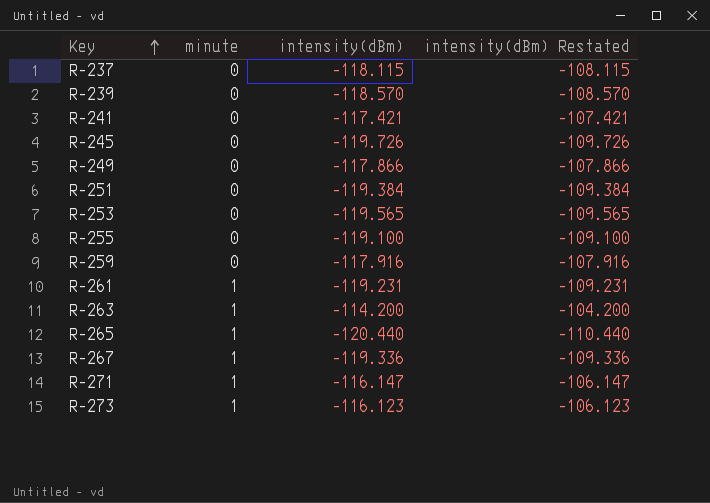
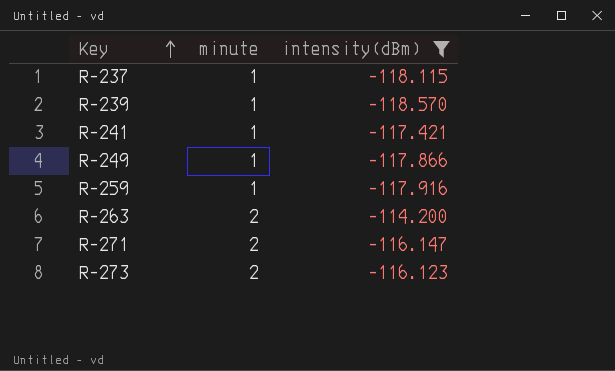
filter: none -> intensity(dBm) >= -118.570
column intensity(dBm) Restated | formula: [intensity(dBm)] + 10 -> none
R-237 | minute: 0 -> 1
R-239 | minute: 0 -> 1
R-241 | minute: 0 -> 1
R-249 | minute: 0 -> 1
R-259 | minute: 0 -> 1
R-263 | minute: 1 -> 2
R-271 | minute: 1 -> 2
R-273 | minute: 1 -> 2

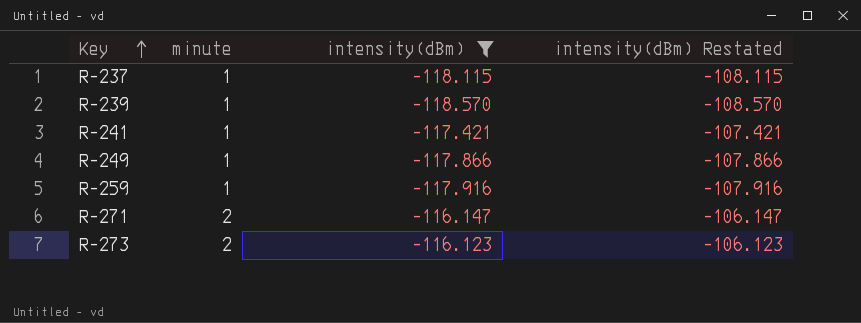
column intensity(dBm) Restated | formula: none -> [intensity(dBm)] + 10
row R-263: 2 | -114.200 -> none

